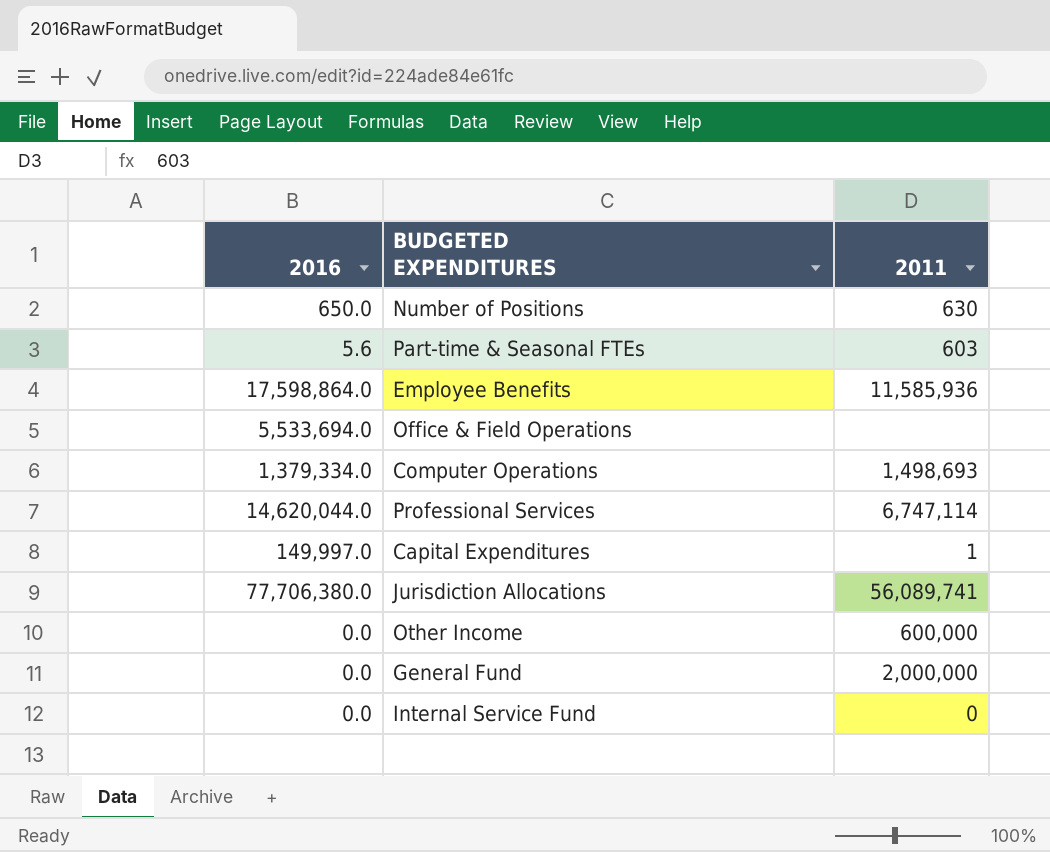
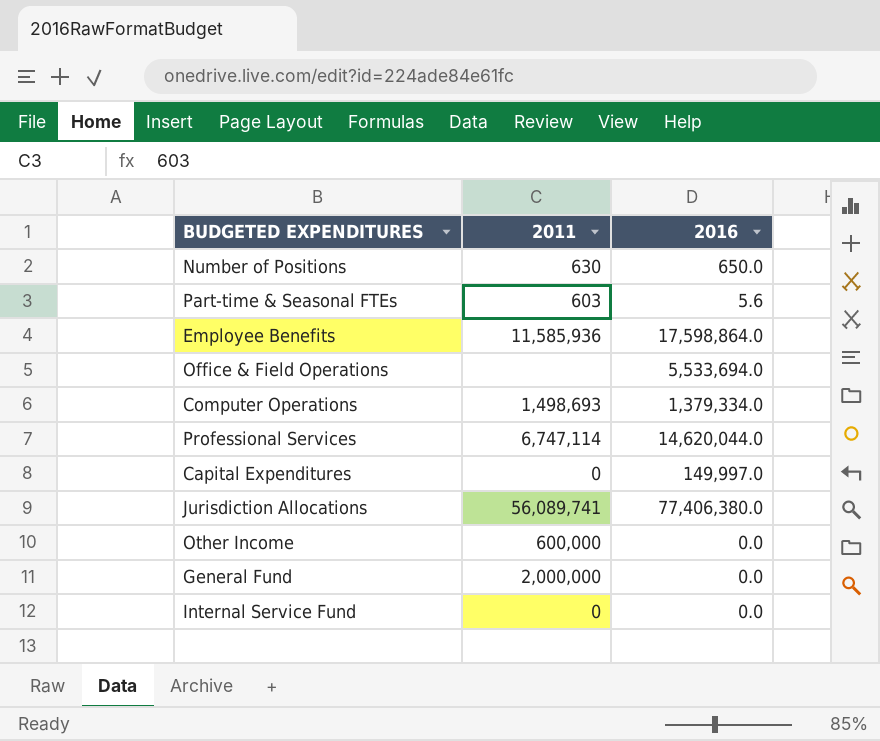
column 2016 | position: 1 -> 3
Capital Expenditures | 2011: 1 -> 0
Jurisdiction Allocations | 2016: 77,706,380.0 -> 77,406,380.0

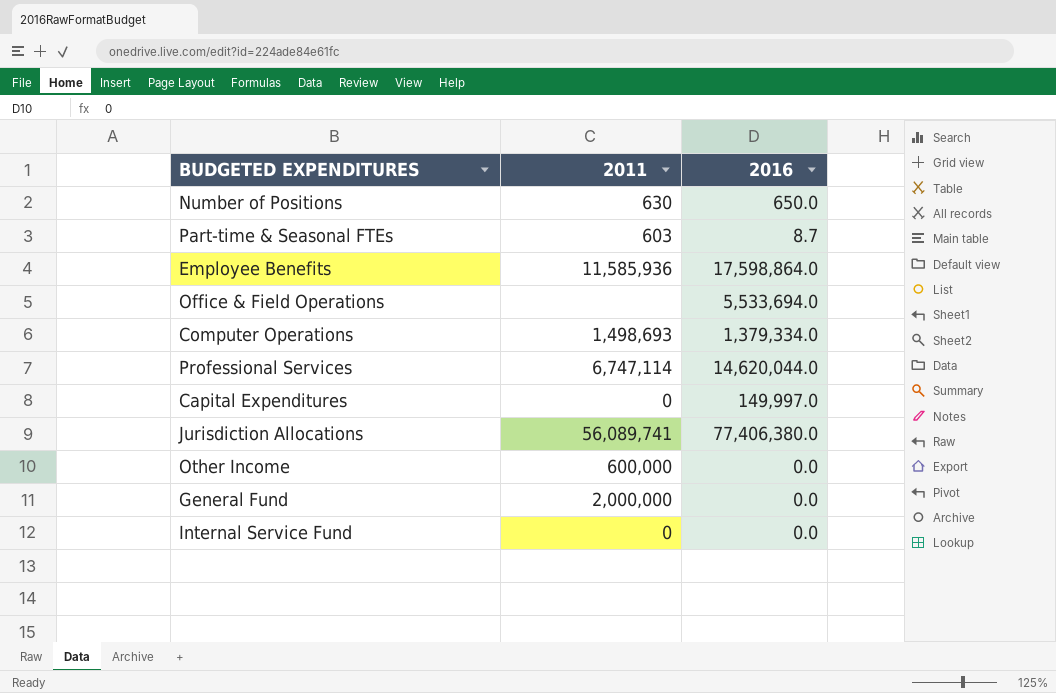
Part-time & Seasonal FTEs | 2016: 5.6 -> 8.7

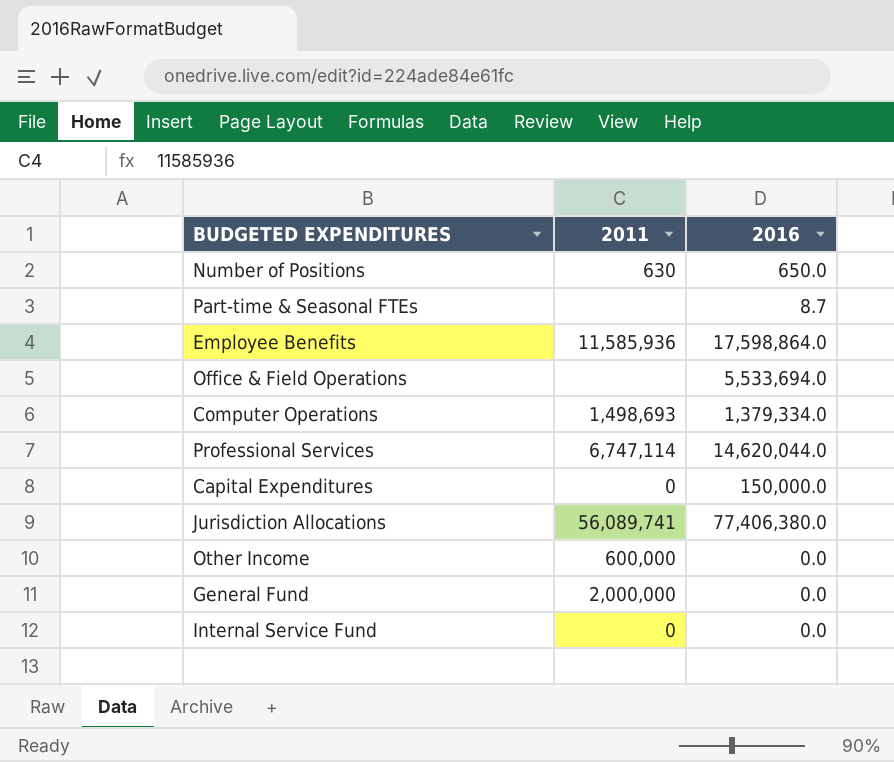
Part-time & Seasonal FTEs | 2011: 603 -> none
Capital Expenditures | 2016: 149,997.0 -> 150,000.0

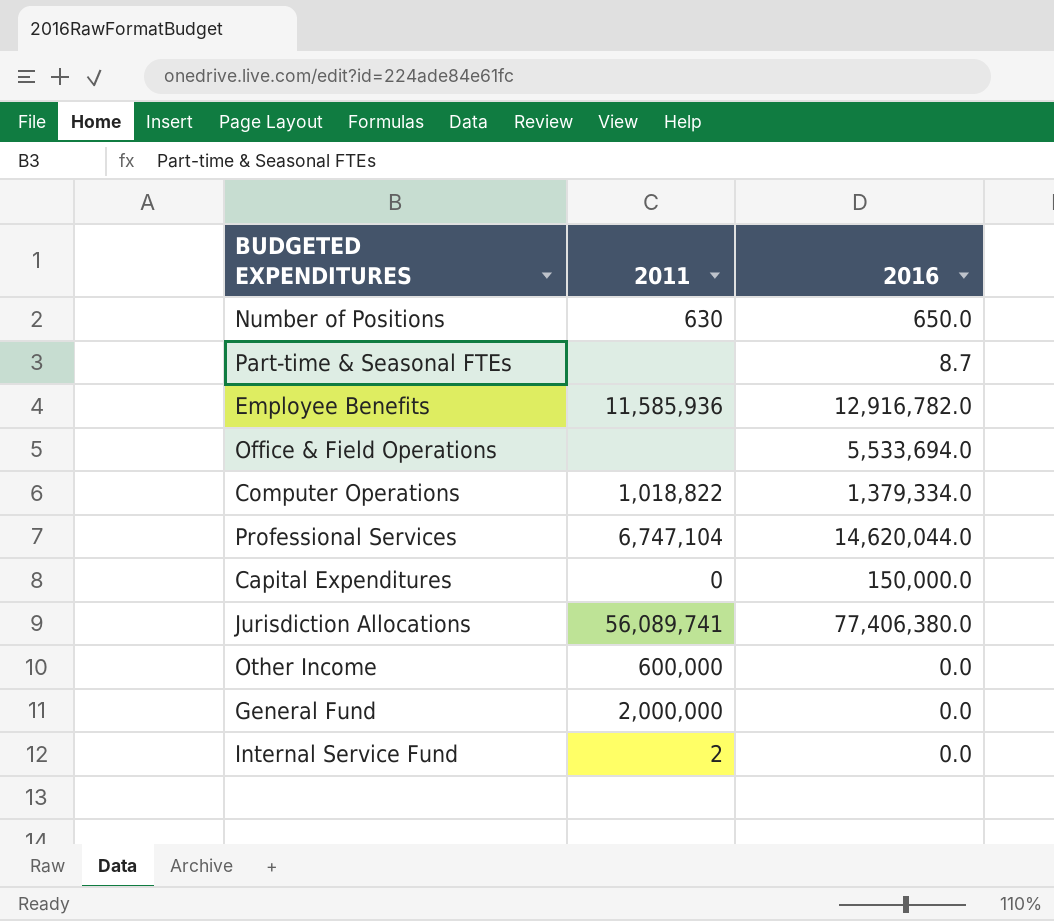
Employee Benefits | 2016: 17,598,864.0 -> 12,916,782.0
Computer Operations | 2011: 1,498,693 -> 1,018,822
Professional Services | 2011: 6,747,114 -> 6,747,104
Internal Service Fund | 2011: 0 -> 2

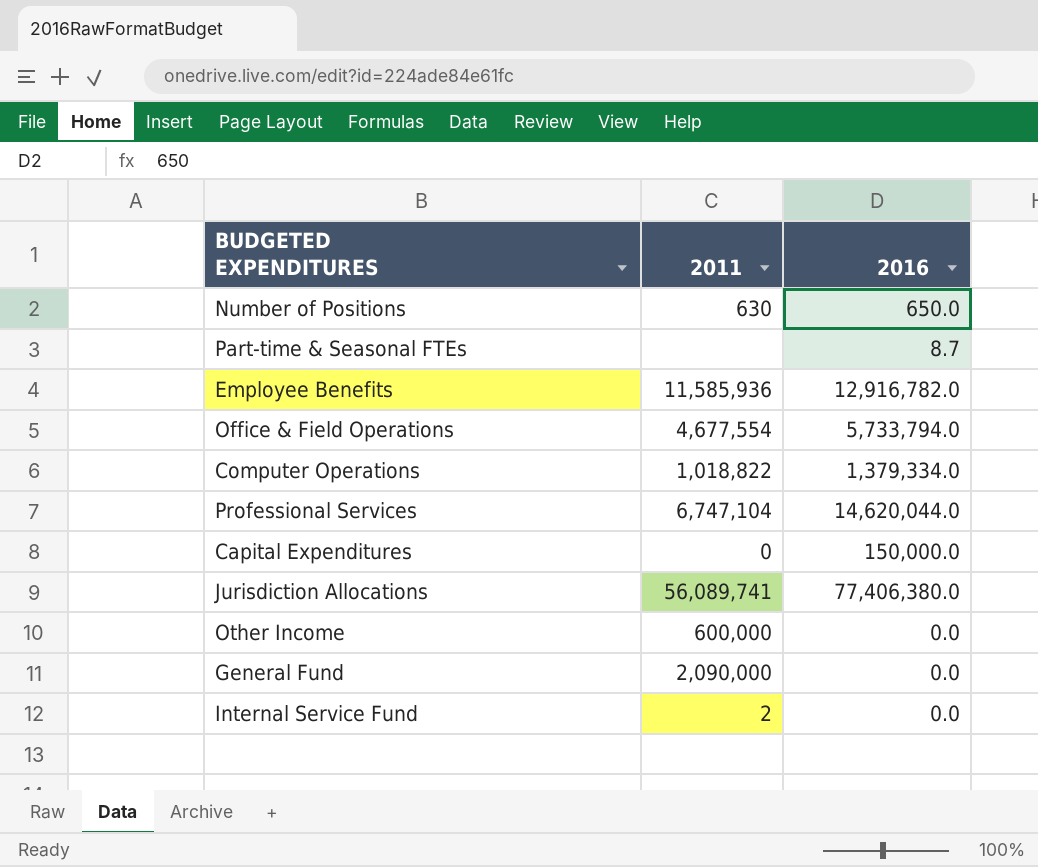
Office & Field Operations | 2011: none -> 4,677,554
Office & Field Operations | 2016: 5,533,694.0 -> 5,733,794.0
General Fund | 2011: 2,000,000 -> 2,090,000

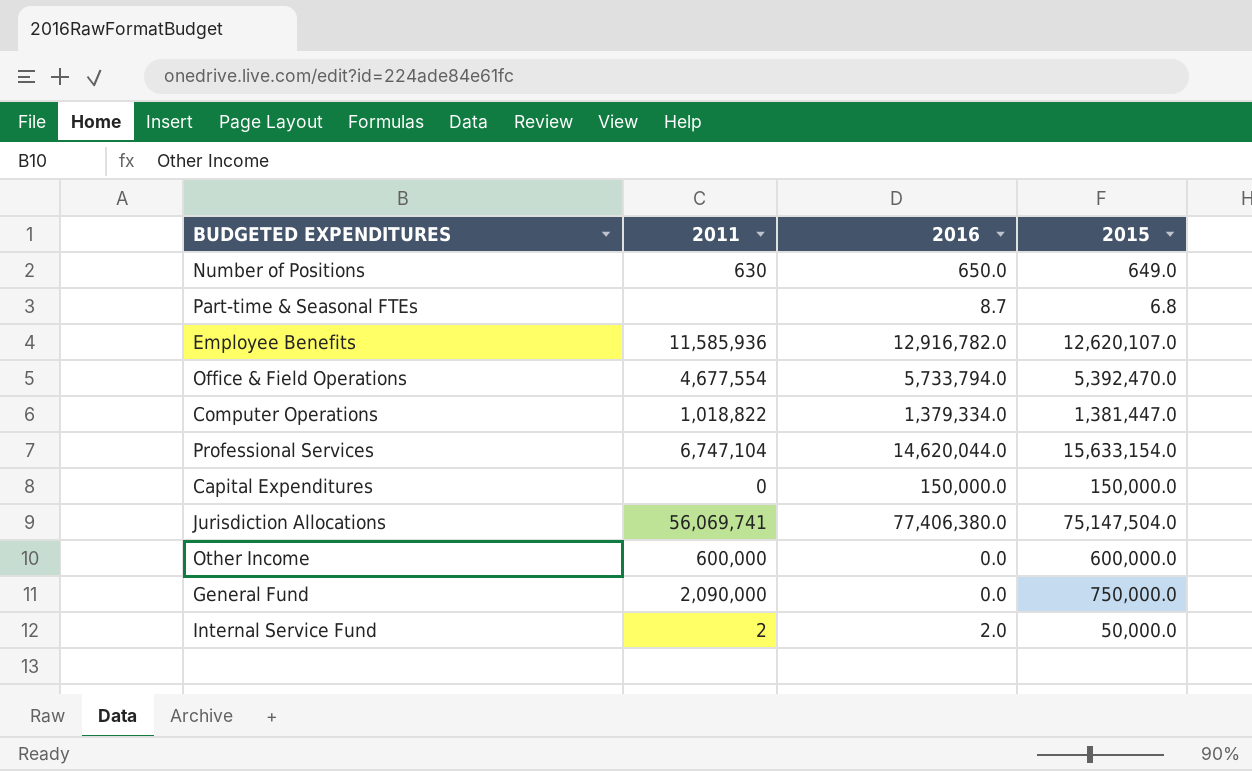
column 2015 | position: none -> 4
Jurisdiction Allocations | 2011: 56,089,741 -> 56,069,741
Internal Service Fund | 2016: 0.0 -> 2.0

